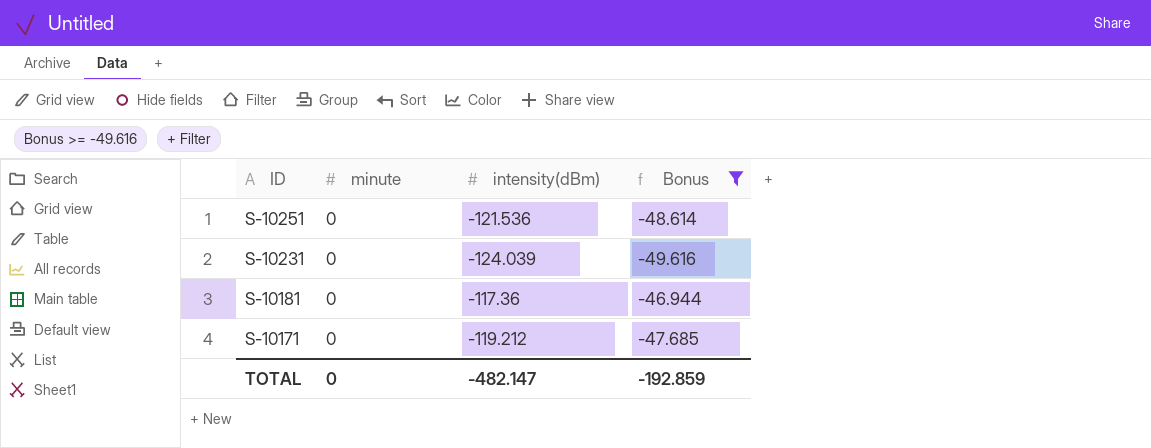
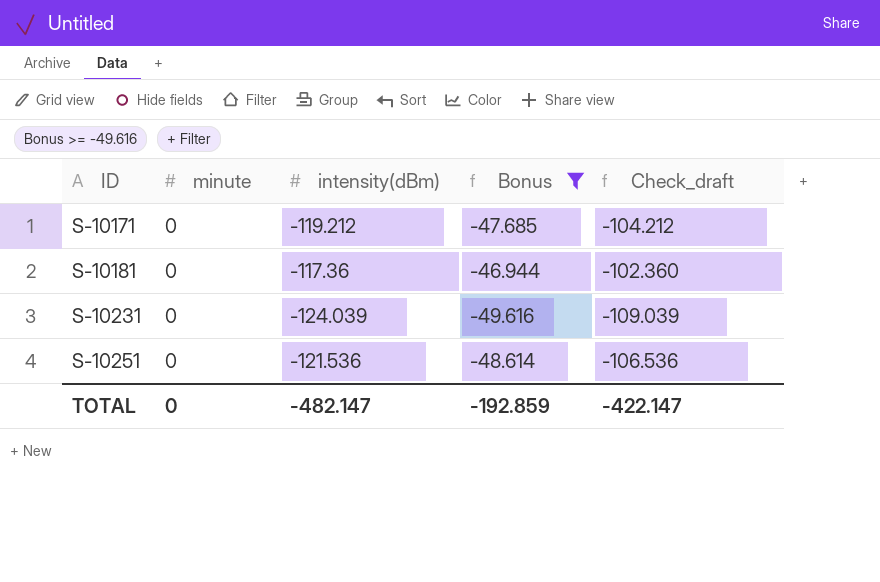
row order: ID descending -> ID ascending
column Check_draft | formula: none -> [intensity(dBm)] + 15

